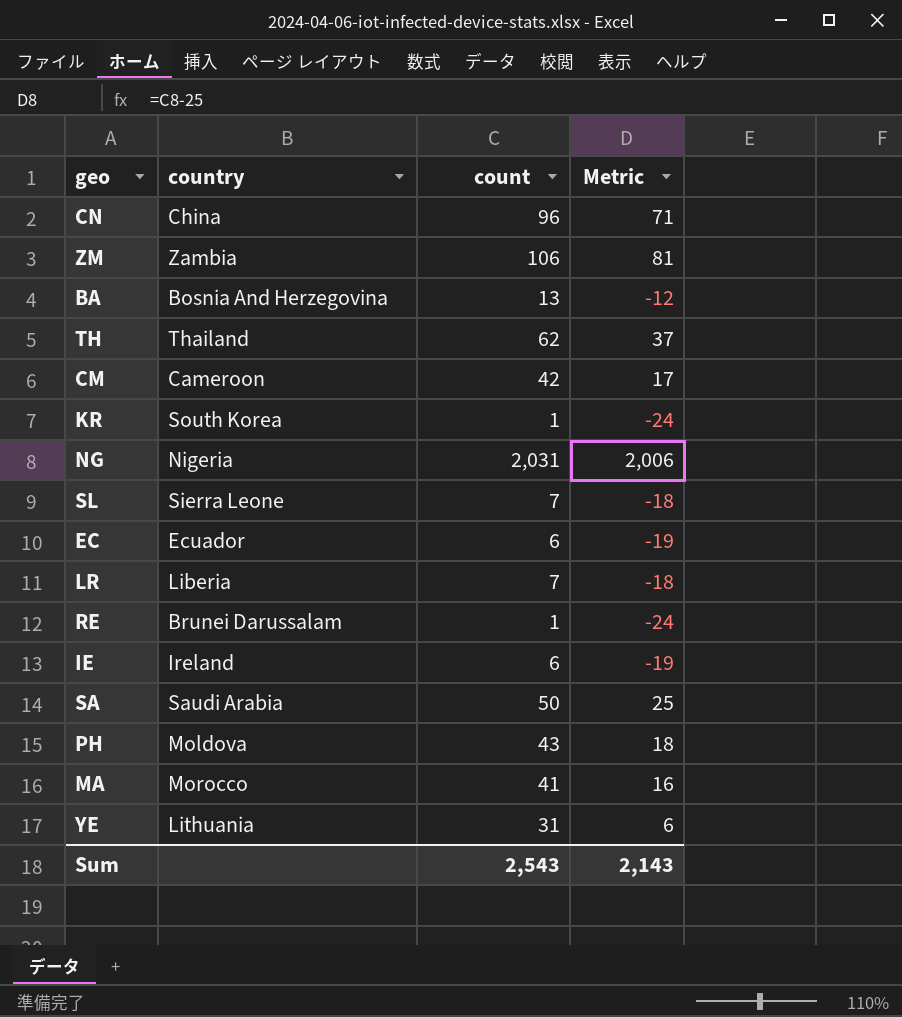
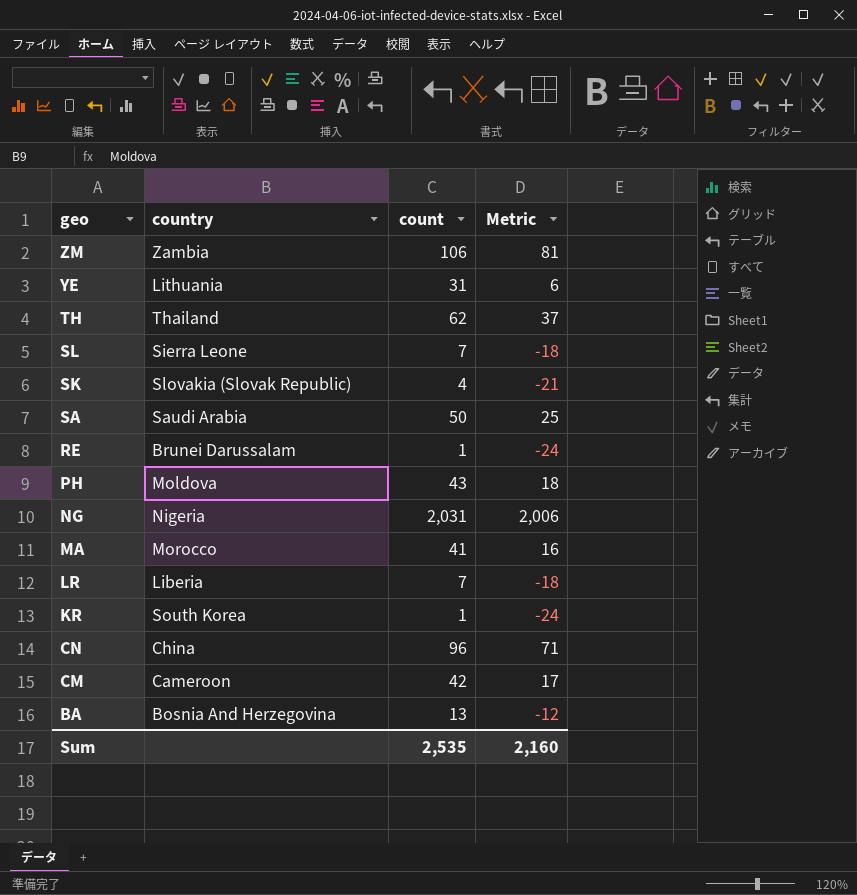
row order: none -> geo descending
row EC: Ecuador | 6 | -19 -> none
row IE: Ireland | 6 | -19 -> none
row SK: none -> Slovakia (Slovak Republic) | 4 | -21
Sum | count: 2,543 -> 2,535
Sum | Metric: 2,143 -> 2,160

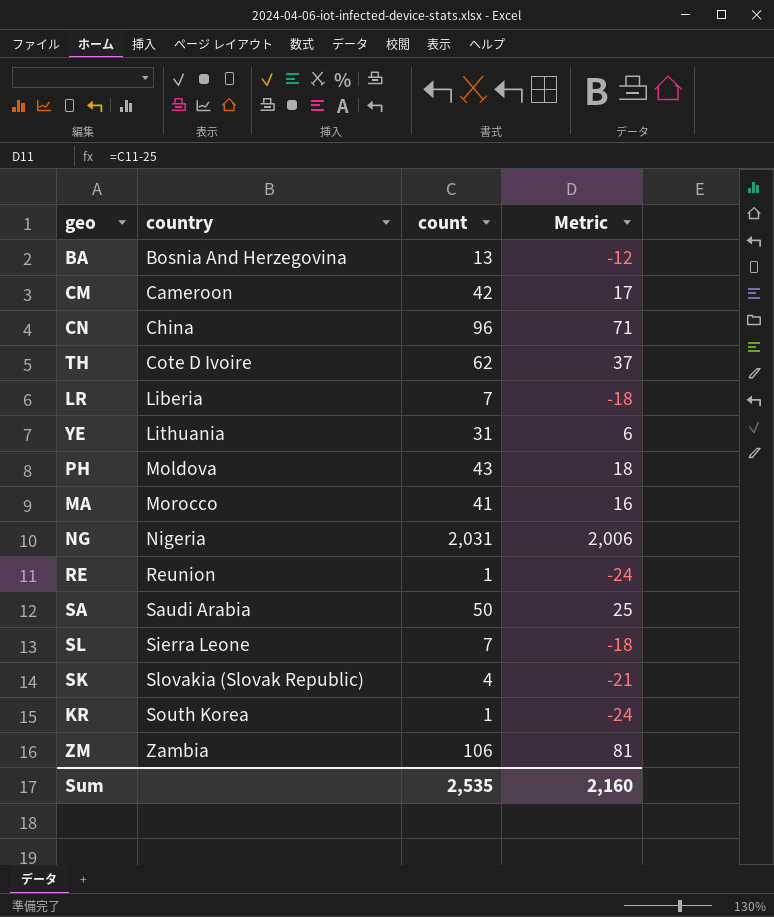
row order: geo descending -> country ascending
TH | country: Thailand -> Cote D Ivoire
RE | country: Brunei Darussalam -> Reunion

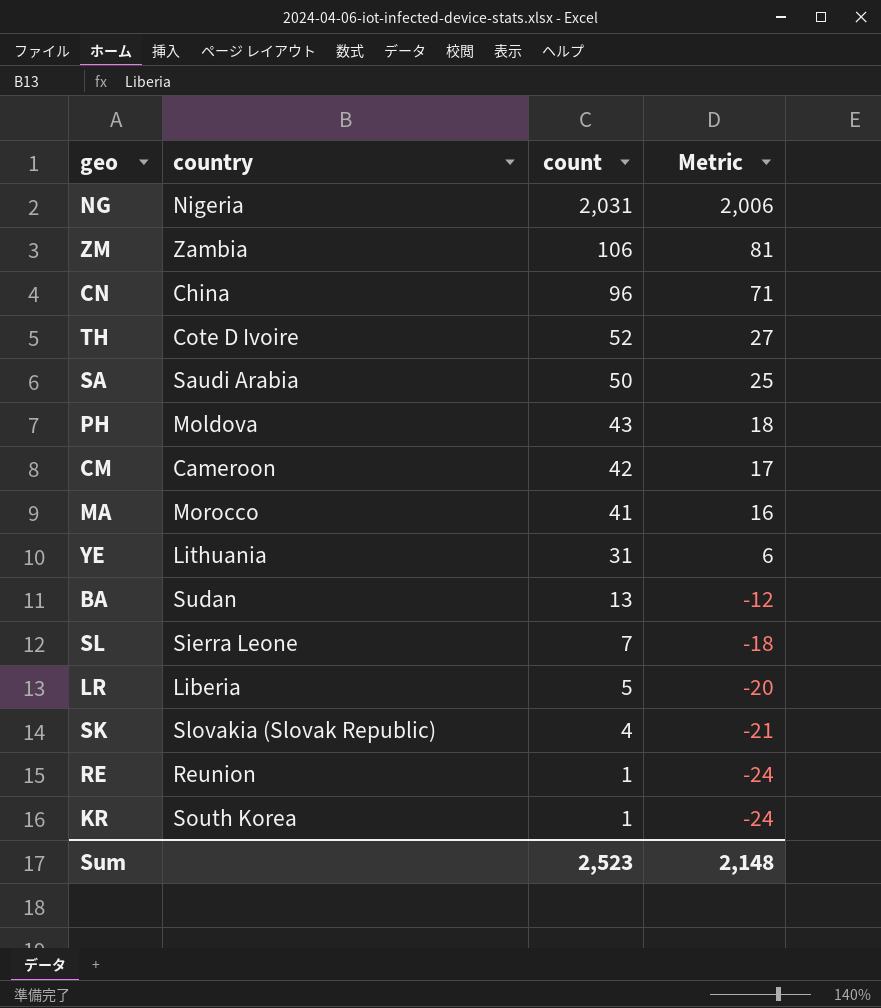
row order: country ascending -> count descending
TH | count: 62 -> 52
TH | Metric: 37 -> 27
BA | country: Bosnia And Herzegovina -> Sudan
LR | count: 7 -> 5
LR | Metric: -18 -> -20
Sum | count: 2,535 -> 2,523
Sum | Metric: 2,160 -> 2,148

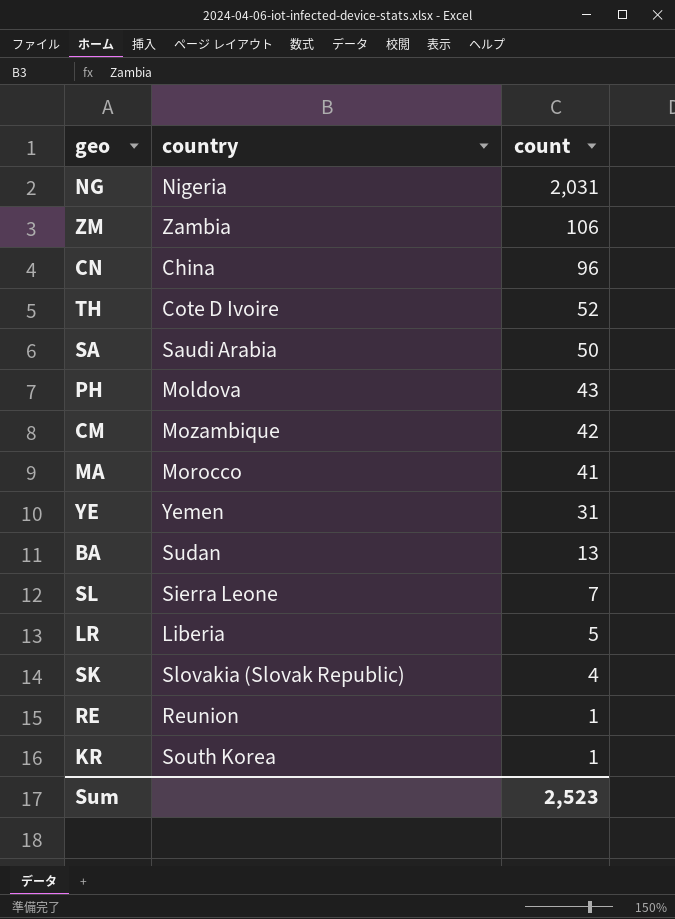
column Metric | formula: [count] - 25 -> none
CM | country: Cameroon -> Mozambique
YE | country: Lithuania -> Yemen

